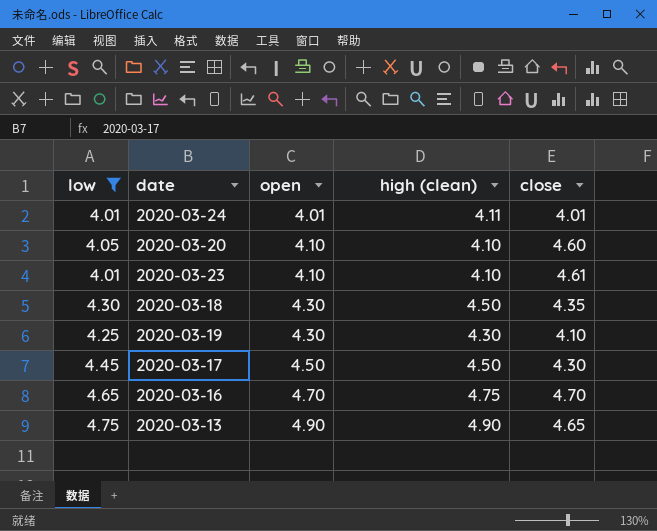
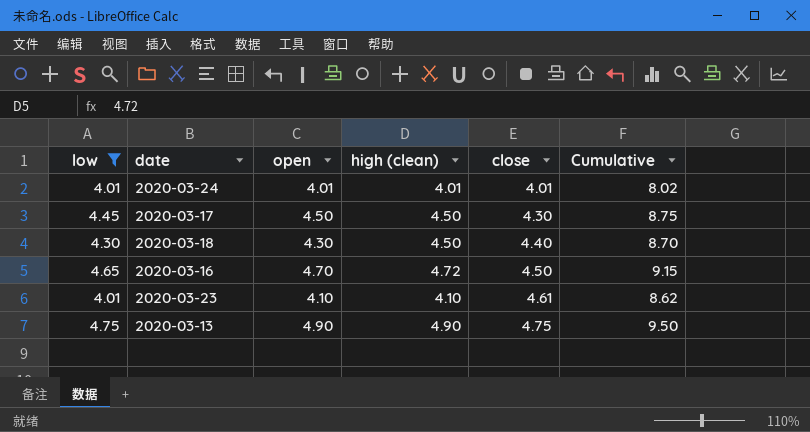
row order: open ascending -> close ascending
column Cumulative | formula: none -> [low] + [close]
row 2020-03-20: 4.05 | 4.10 | 4.10 | 4.60 -> none
row 2020-03-19: 4.25 | 4.30 | 4.30 | 4.10 -> none
2020-03-24 | high (clean): 4.11 -> 4.01
2020-03-18 | close: 4.35 -> 4.40
2020-03-16 | high (clean): 4.75 -> 4.72
2020-03-16 | close: 4.70 -> 4.50
2020-03-13 | close: 4.65 -> 4.75

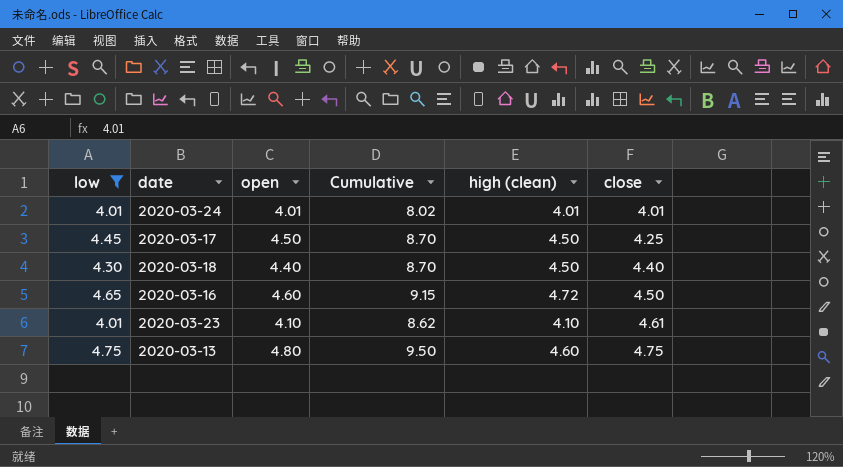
column Cumulative | position: 6 -> 4
2020-03-17 | Cumulative: 8.75 -> 8.70
2020-03-17 | close: 4.30 -> 4.25
2020-03-18 | open: 4.30 -> 4.40
2020-03-16 | open: 4.70 -> 4.60
2020-03-13 | open: 4.90 -> 4.80
2020-03-13 | high (clean): 4.90 -> 4.60

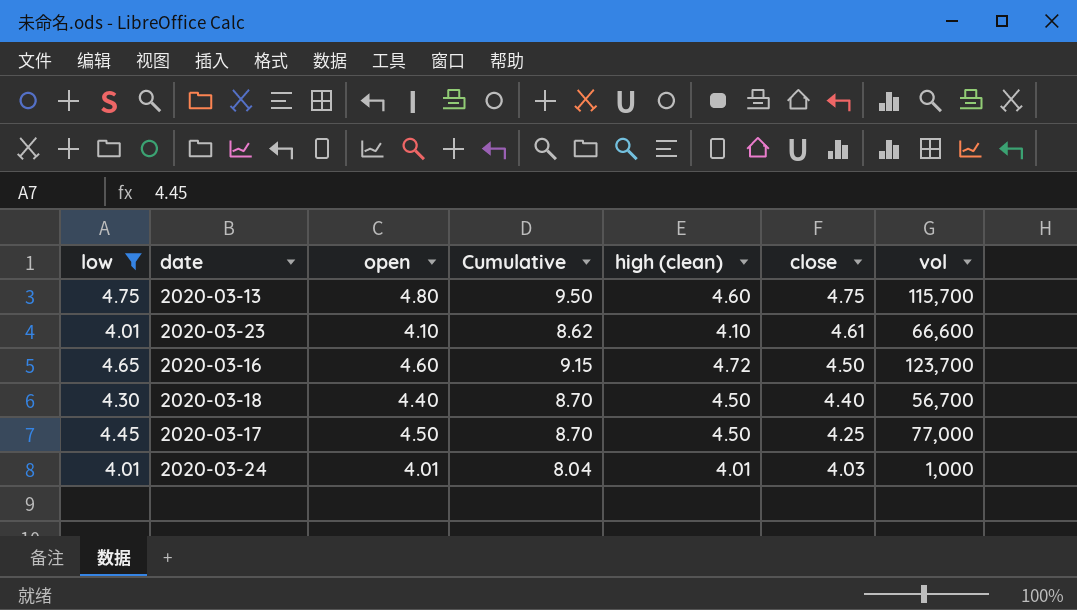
row order: close ascending -> close descending
column vol | position: none -> 7
2020-03-24 | Cumulative: 8.02 -> 8.04
2020-03-24 | close: 4.01 -> 4.03

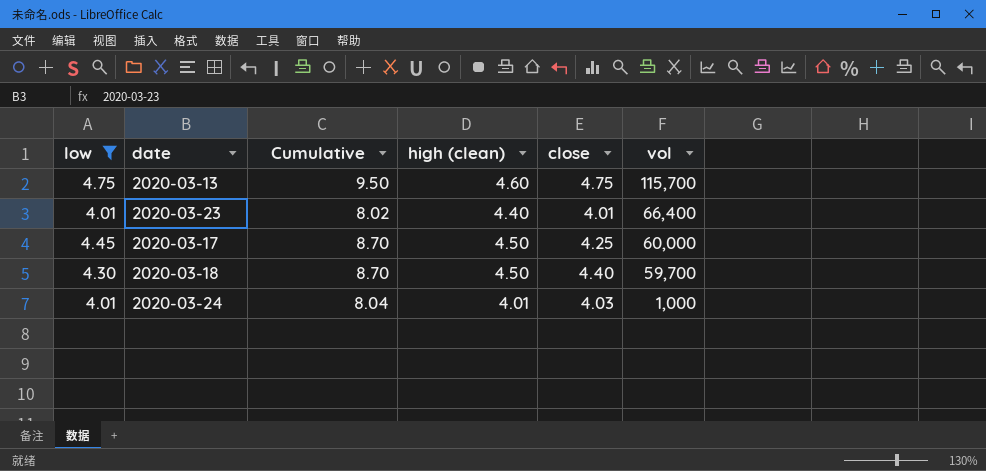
row order: close descending -> vol descending
column open | position: 3 -> none
row 2020-03-16: 4.65 | 4.60 | 9.15 | 4.72 | 4.50 | 123,700 -> none
2020-03-23 | Cumulative: 8.62 -> 8.02
2020-03-23 | high (clean): 4.10 -> 4.40
2020-03-23 | close: 4.61 -> 4.01
2020-03-23 | vol: 66,600 -> 66,400
2020-03-17 | vol: 77,000 -> 60,000
2020-03-18 | vol: 56,700 -> 59,700

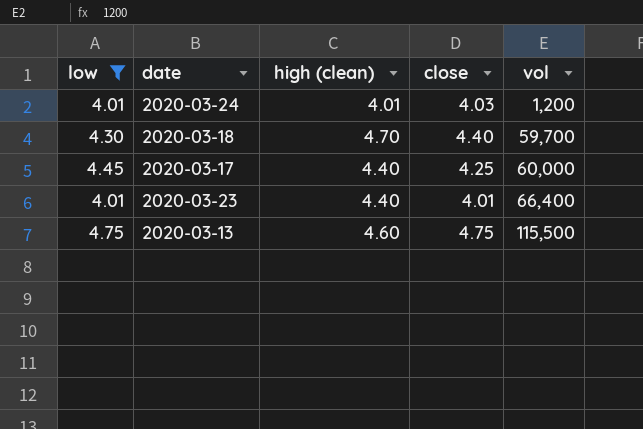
row order: vol descending -> vol ascending
column Cumulative | formula: [low] + [close] -> none
2020-03-24 | vol: 1,000 -> 1,200
2020-03-18 | high (clean): 4.50 -> 4.70
2020-03-17 | high (clean): 4.50 -> 4.40
2020-03-13 | vol: 115,700 -> 115,500

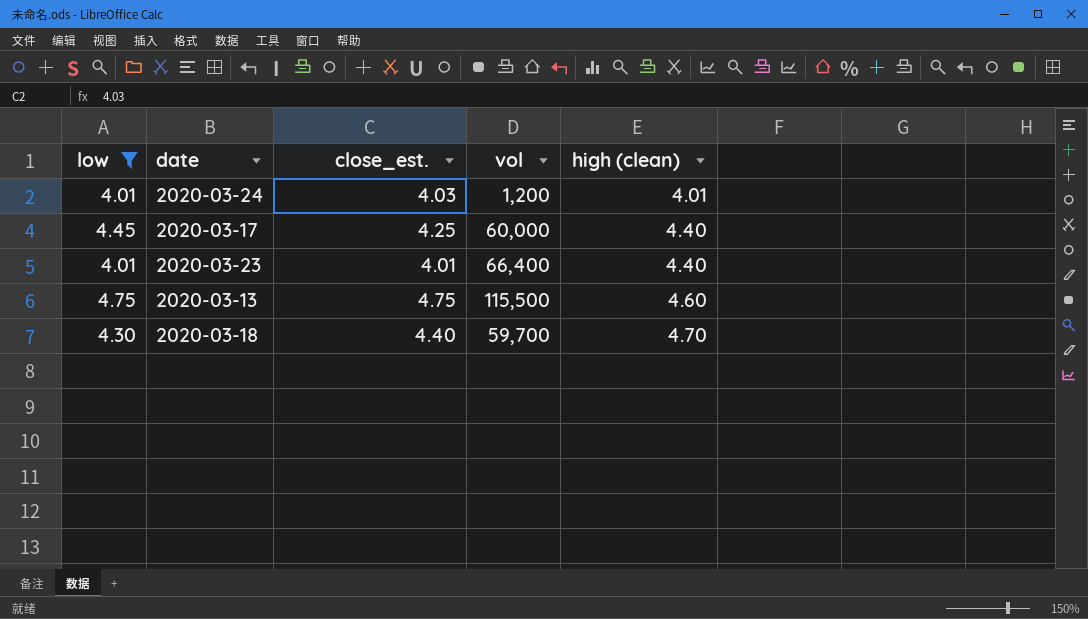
row order: vol ascending -> high (clean) ascending
column name: close -> close_est.
column high (clean) | position: 3 -> 5

